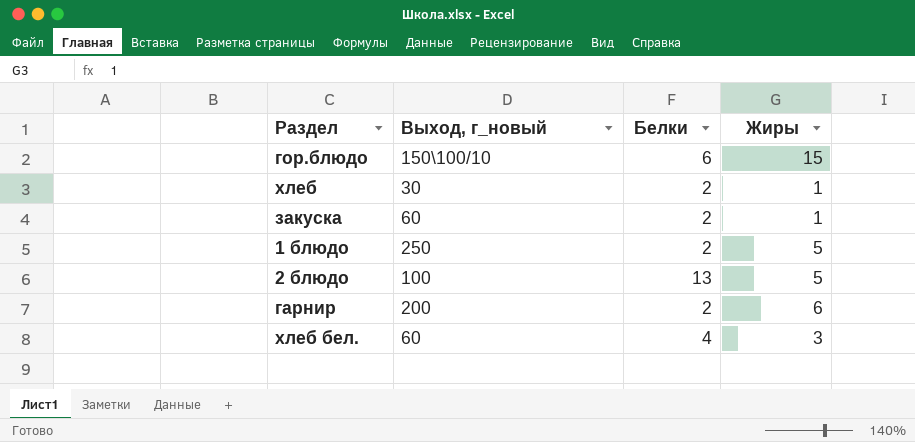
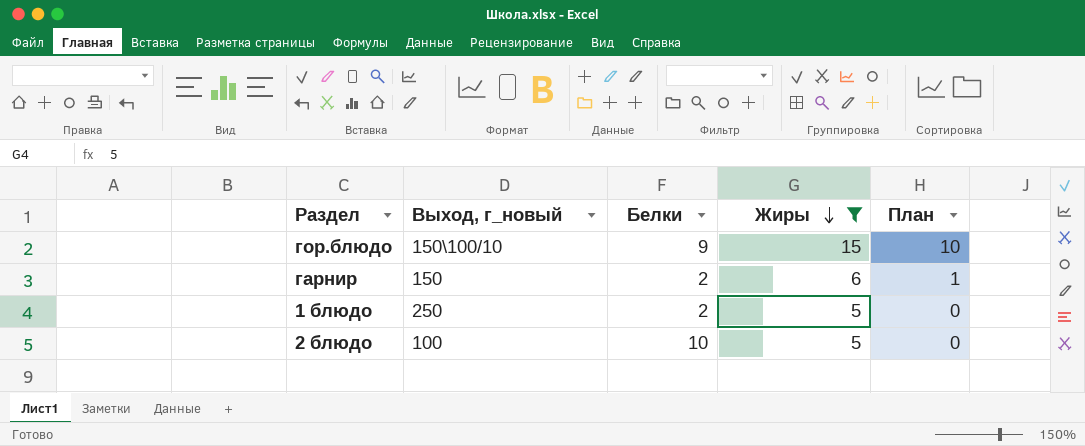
filter: none -> Жиры >= 5
row order: none -> Жиры descending
column План | formula: none -> [Жиры] - 5
гор.блюдо | Белки: 6 -> 9
гарнир | Выход, г_новый: 200 -> 150
2 блюдо | Белки: 13 -> 10

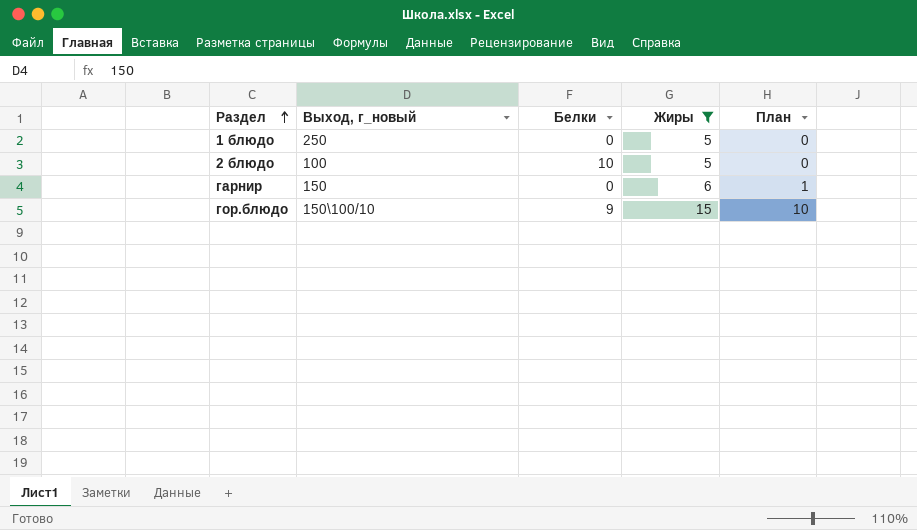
row order: Жиры descending -> Раздел ascending
1 блюдо | Белки: 2 -> 0
гарнир | Белки: 2 -> 0

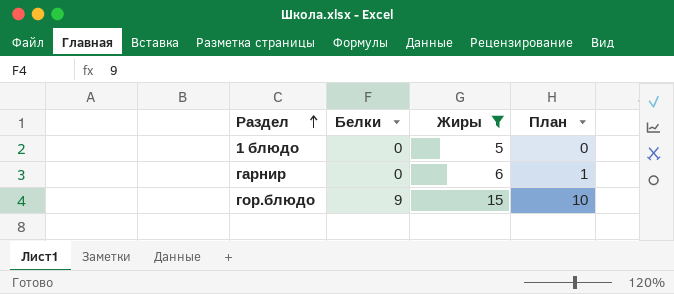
column Выход, г_новый | position: 2 -> none
row 2 блюдо: 100 | 10 | 5 | 0 -> none

